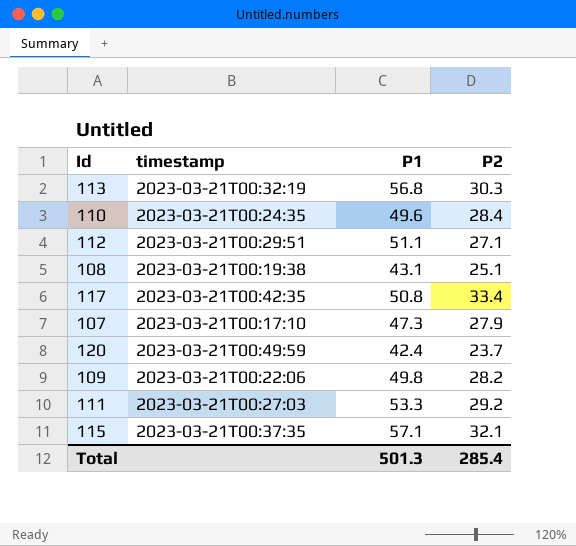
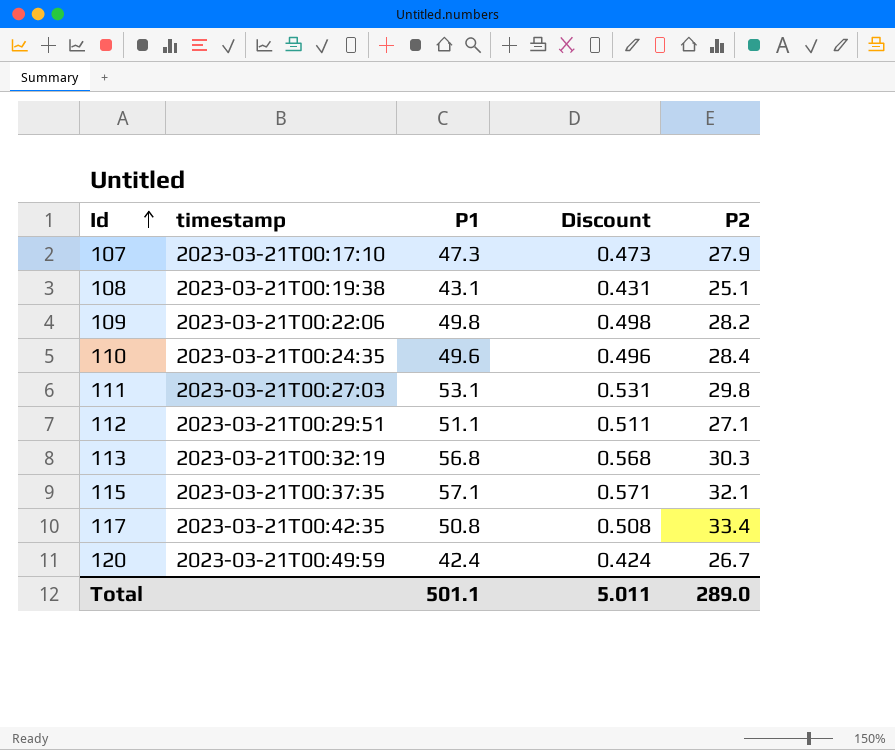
row order: none -> Id ascending
column Discount | formula: none -> [P1] * 0.01
111 | P1: 53.3 -> 53.1
111 | P2: 29.2 -> 29.8
120 | P2: 23.7 -> 26.7
Total | P1: 501.3 -> 501.1
Total | P2: 285.4 -> 289.0

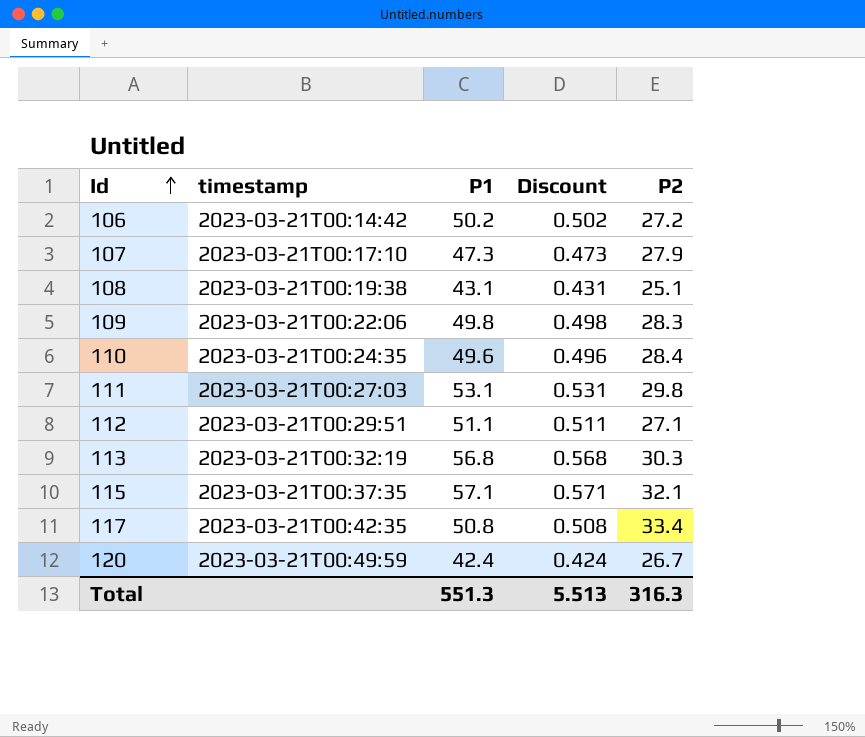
row 106: none -> 2023-03-21T00:14:42 | 50.2 | 0.502 | 27.2
109 | P2: 28.2 -> 28.3
Total | P1: 501.1 -> 551.3
Total | Discount: 5.011 -> 5.513
Total | P2: 289.0 -> 316.3

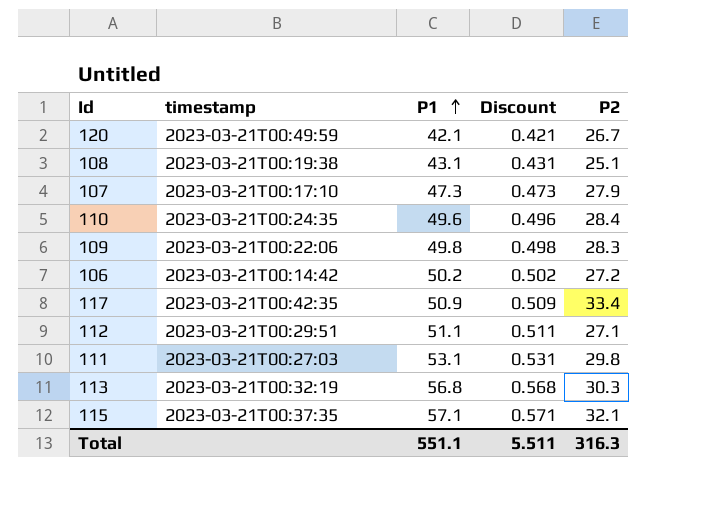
row order: Id ascending -> P1 ascending
120 | P1: 42.4 -> 42.1
120 | Discount: 0.424 -> 0.421
117 | P1: 50.8 -> 50.9
117 | Discount: 0.508 -> 0.509
Total | P1: 551.3 -> 551.1
Total | Discount: 5.513 -> 5.511

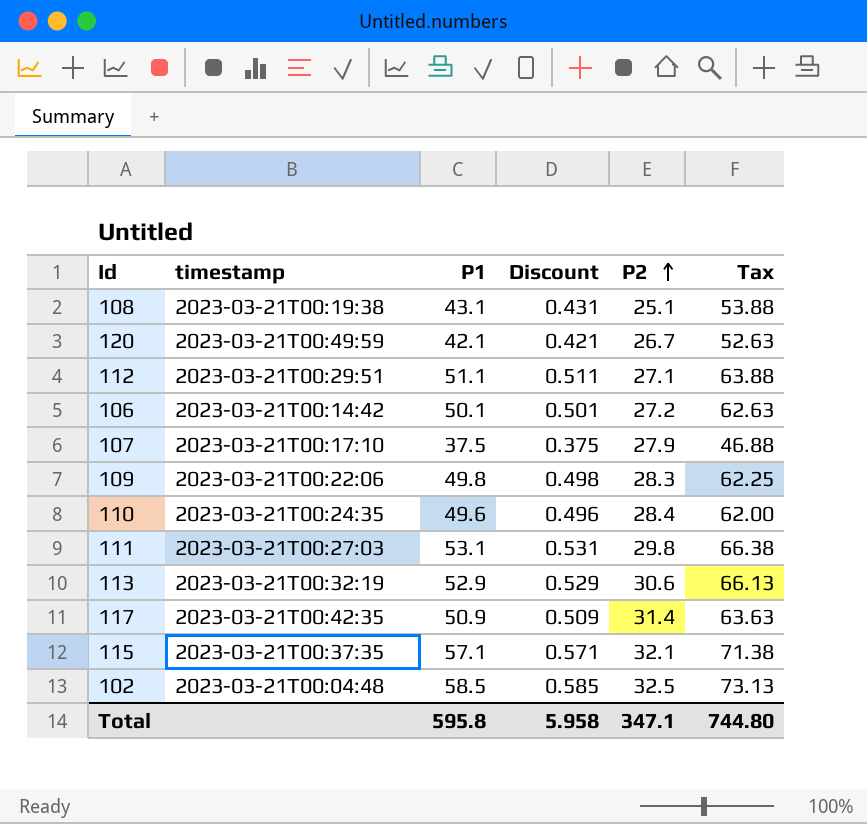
row order: P1 ascending -> P2 ascending
column Tax | formula: none -> [P1] * 1.25
106 | P1: 50.2 -> 50.1
106 | Discount: 0.502 -> 0.501
107 | P1: 47.3 -> 37.5
107 | Discount: 0.473 -> 0.375
113 | P1: 56.8 -> 52.9
113 | Discount: 0.568 -> 0.529
113 | P2: 30.3 -> 30.6
117 | P2: 33.4 -> 31.4
row 102: none -> 2023-03-21T00:04:48 | 58.5 | 0.585 | 32.5 | 73.13
Total | P1: 551.1 -> 595.8
Total | Discount: 5.511 -> 5.958
Total | P2: 316.3 -> 347.1

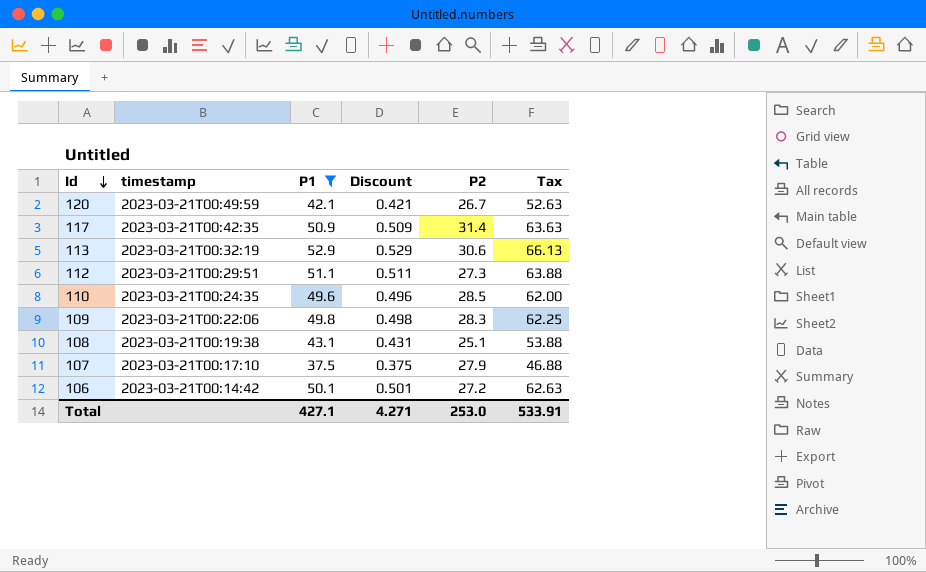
filter: none -> P1 <= 52.9
row order: P2 ascending -> Id descending
112 | P2: 27.1 -> 27.3
110 | P2: 28.4 -> 28.5
Total | P1: 595.8 -> 427.1
Total | Discount: 5.958 -> 4.271
Total | P2: 347.1 -> 253.0
Total | Tax: 744.80 -> 533.91

